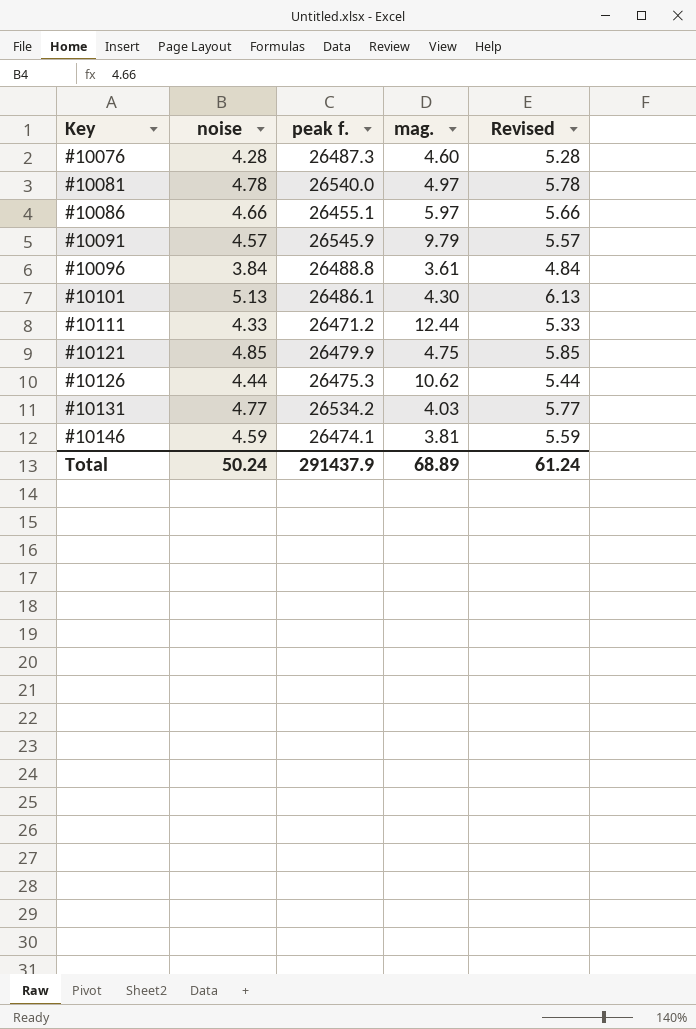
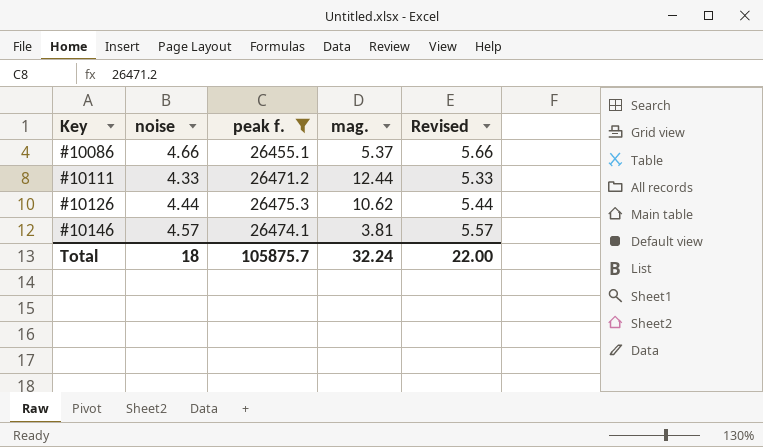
filter: none -> peak f. <= 26475.3
#10086 | mag.: 5.97 -> 5.37
#10146 | noise: 4.59 -> 4.57
#10146 | Revised: 5.59 -> 5.57
Total | noise: 50.24 -> 18
Total | peak f.: 291437.9 -> 105875.7
Total | mag.: 68.89 -> 32.24
Total | Revised: 61.24 -> 22.00

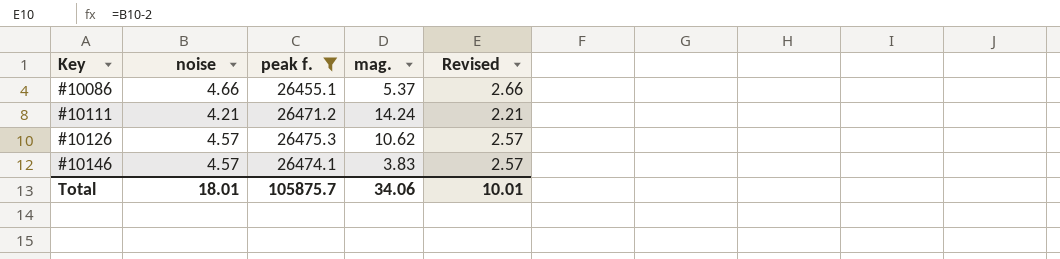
column Revised | formula: [noise] + 1 -> [noise] - 2
#10111 | noise: 4.33 -> 4.21
#10111 | mag.: 12.44 -> 14.24
#10126 | noise: 4.44 -> 4.57
#10146 | mag.: 3.81 -> 3.83
Total | noise: 18 -> 18.01
Total | mag.: 32.24 -> 34.06
Total | Revised: 22.00 -> 10.01

